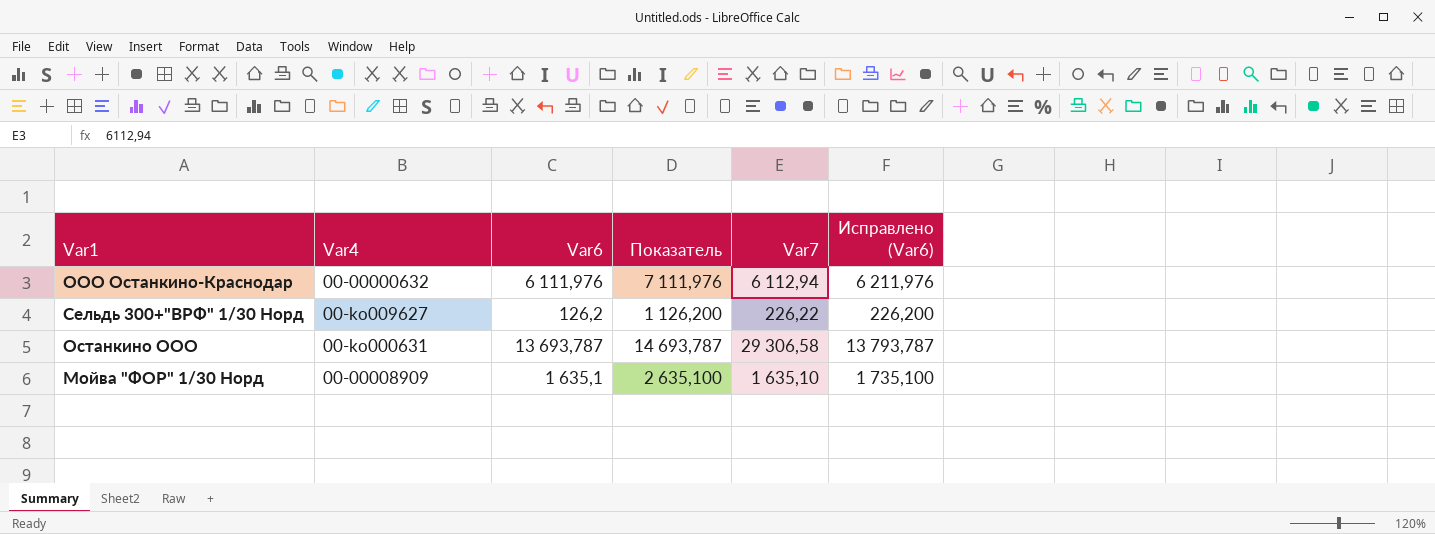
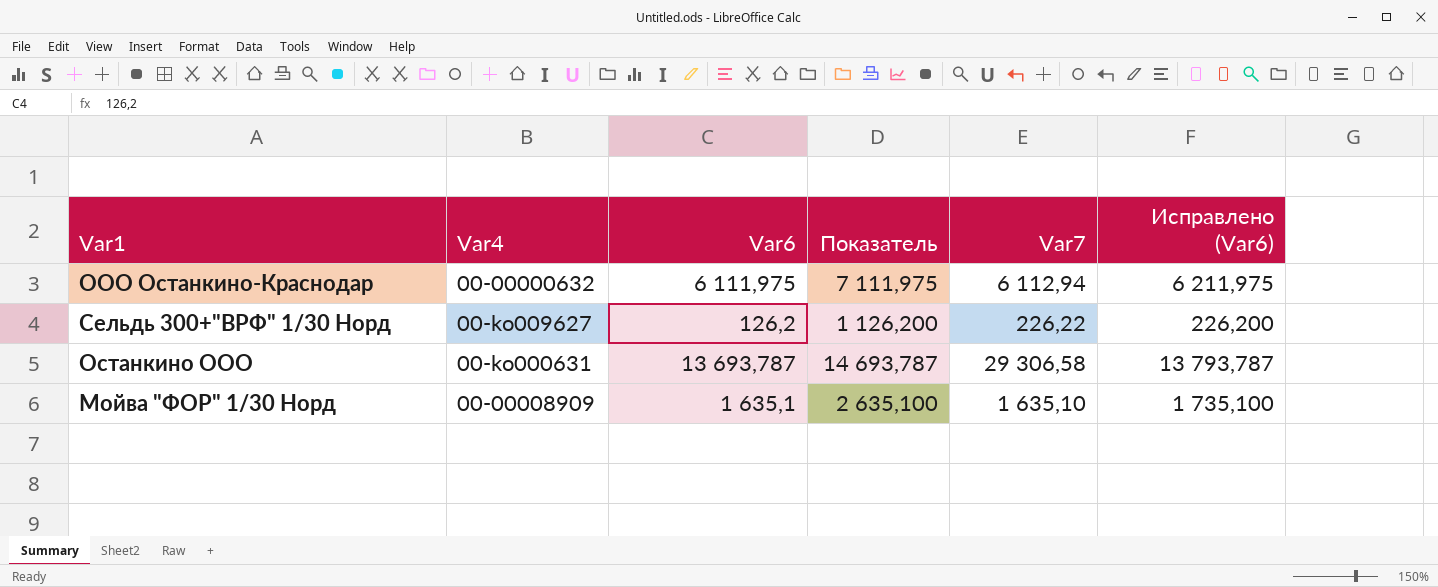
ООО Останкино-Краснодар | Var6: 6 111,976 -> 6 111,975
ООО Останкино-Краснодар | Показатель: 7 111,976 -> 7 111,975
ООО Останкино-Краснодар | Исправлено (Var6): 6 211,976 -> 6 211,975

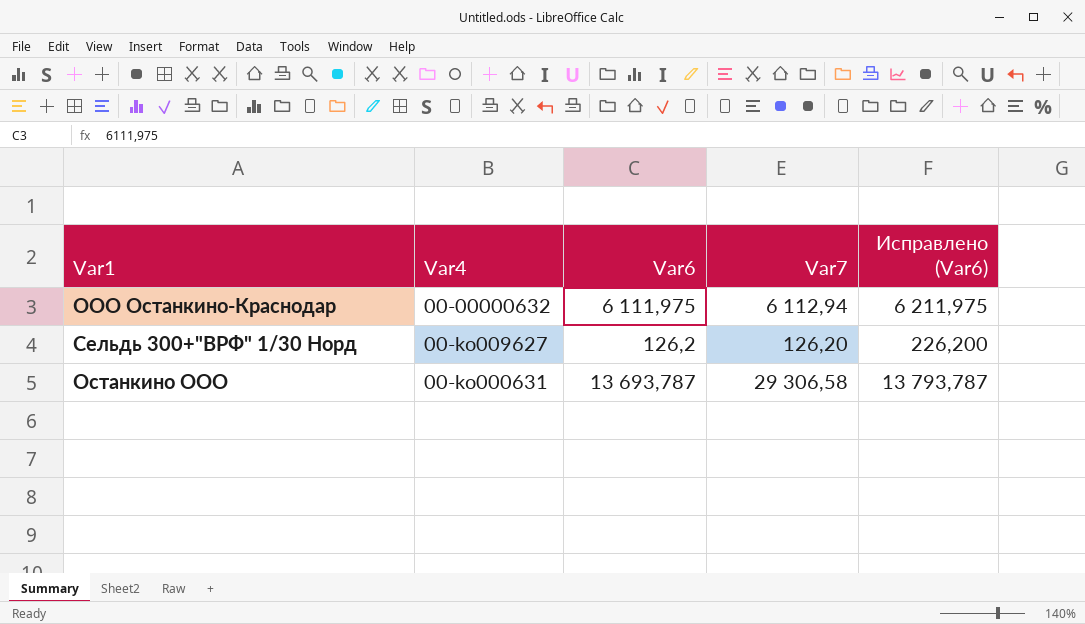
column Показатель | formula: [Var6] + 1000 -> none
row Мойва "ФОР" 1/30 Норд: 00-00008909 | 1 635,1 | 2 635,100 | 1 635,10 | 1 735,100 -> none
Сельдь 300+"ВРФ" 1/30 Норд | Var7: 226,22 -> 126,20

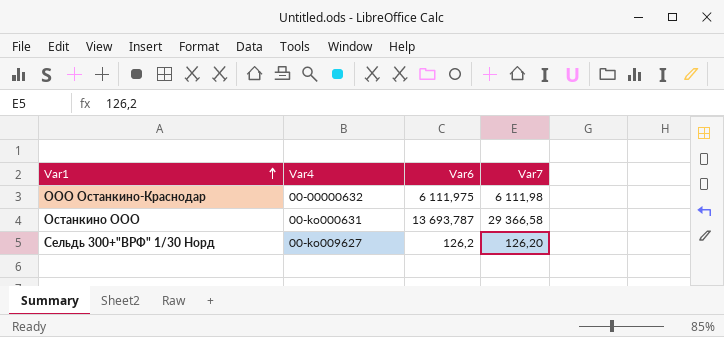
row order: none -> Var1 ascending
column Исправлено (Var6) | formula: [Var6] + 100 -> none
ООО Останкино-Краснодар | Var7: 6 112,94 -> 6 111,98
Останкино ООО | Var7: 29 306,58 -> 29 366,58

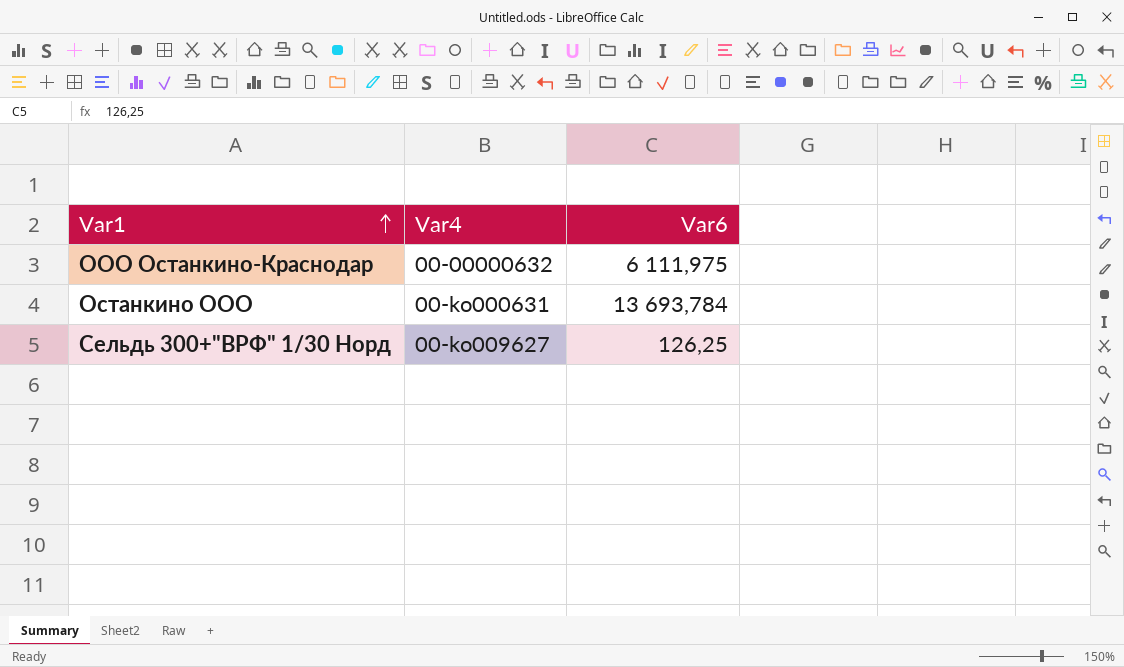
column Var7 | position: 4 -> none
Останкино ООО | Var6: 13 693,787 -> 13 693,784
Сельдь 300+"ВРФ" 1/30 Норд | Var6: 126,2 -> 126,25

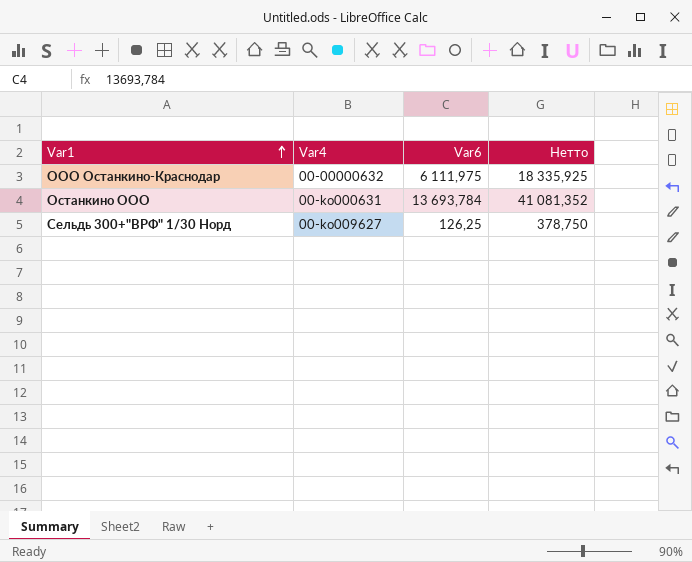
column Нетто | formula: none -> [Var6] * 3

